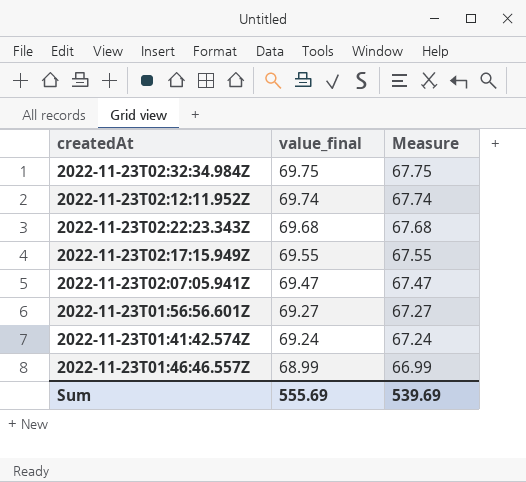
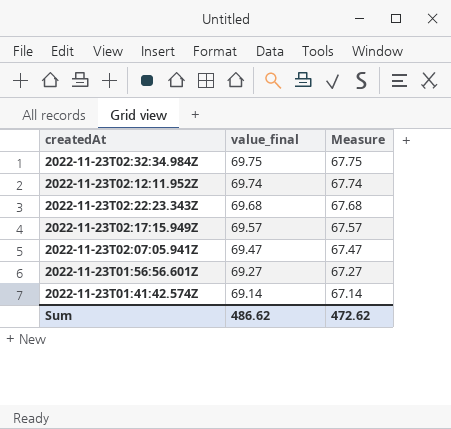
row 2022-11-23T01:46:46.557Z: 68.99 | 66.99 -> none
2022-11-23T02:17:15.949Z | value_final: 69.55 -> 69.57
2022-11-23T02:17:15.949Z | Measure: 67.55 -> 67.57
2022-11-23T01:41:42.574Z | value_final: 69.24 -> 69.14
2022-11-23T01:41:42.574Z | Measure: 67.24 -> 67.14
Sum | value_final: 555.69 -> 486.62
Sum | Measure: 539.69 -> 472.62

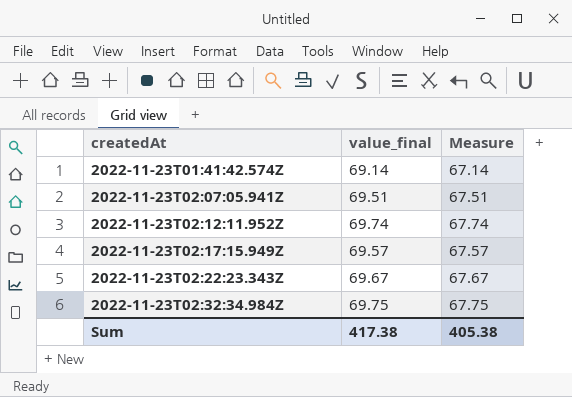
row order: value_final descending -> createdAt ascending
row 2022-11-23T01:56:56.601Z: 69.27 | 67.27 -> none
2022-11-23T02:07:05.941Z | value_final: 69.47 -> 69.51
2022-11-23T02:07:05.941Z | Measure: 67.47 -> 67.51
2022-11-23T02:22:23.343Z | value_final: 69.68 -> 69.67
2022-11-23T02:22:23.343Z | Measure: 67.68 -> 67.67
Sum | value_final: 486.62 -> 417.38
Sum | Measure: 472.62 -> 405.38

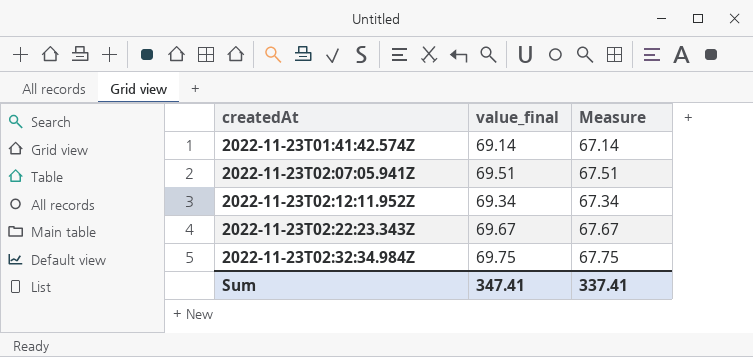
row 2022-11-23T02:17:15.949Z: 69.57 | 67.57 -> none
2022-11-23T02:12:11.952Z | value_final: 69.74 -> 69.34
2022-11-23T02:12:11.952Z | Measure: 67.74 -> 67.34
Sum | value_final: 417.38 -> 347.41
Sum | Measure: 405.38 -> 337.41

